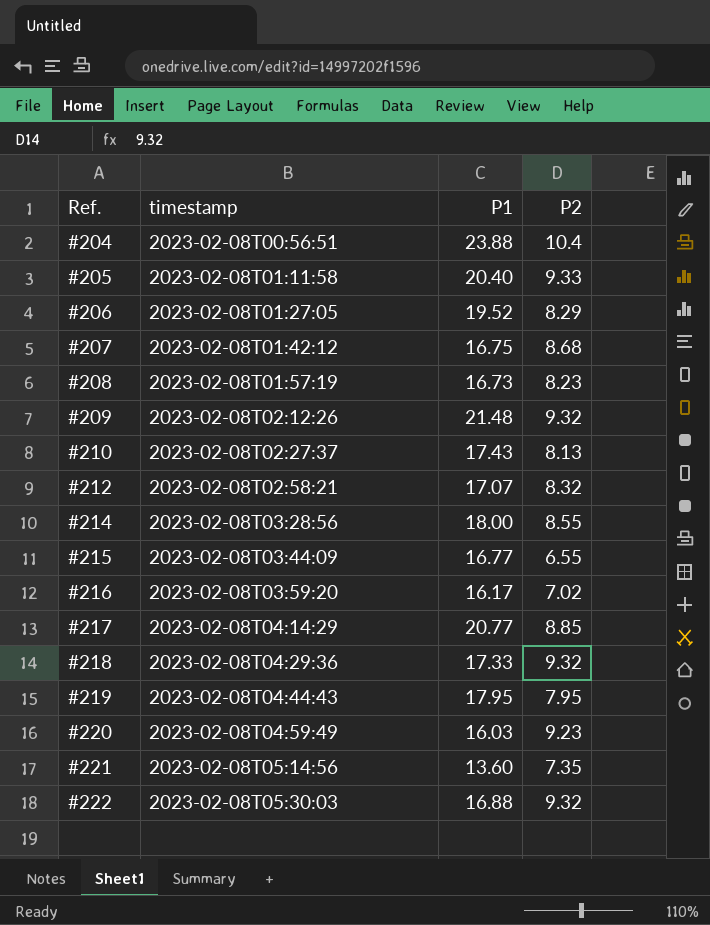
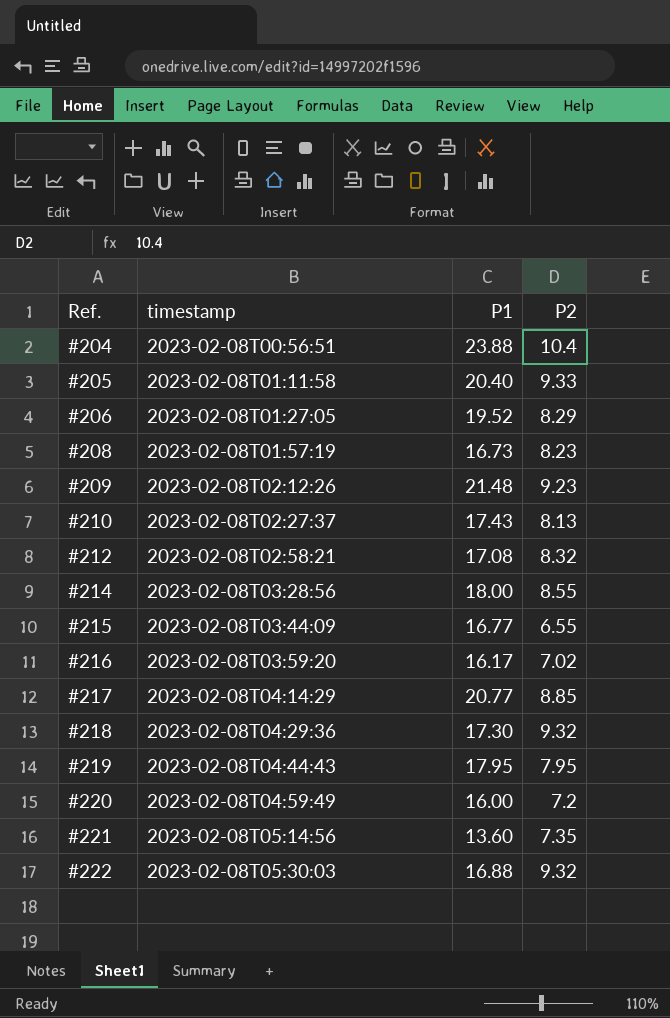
row #207: 2023-02-08T01:42:12 | 16.75 | 8.68 -> none
#209 | P2: 9.32 -> 9.23
#212 | P1: 17.07 -> 17.08
#218 | P1: 17.33 -> 17.30
#220 | P1: 16.03 -> 16.00
#220 | P2: 9.23 -> 7.2

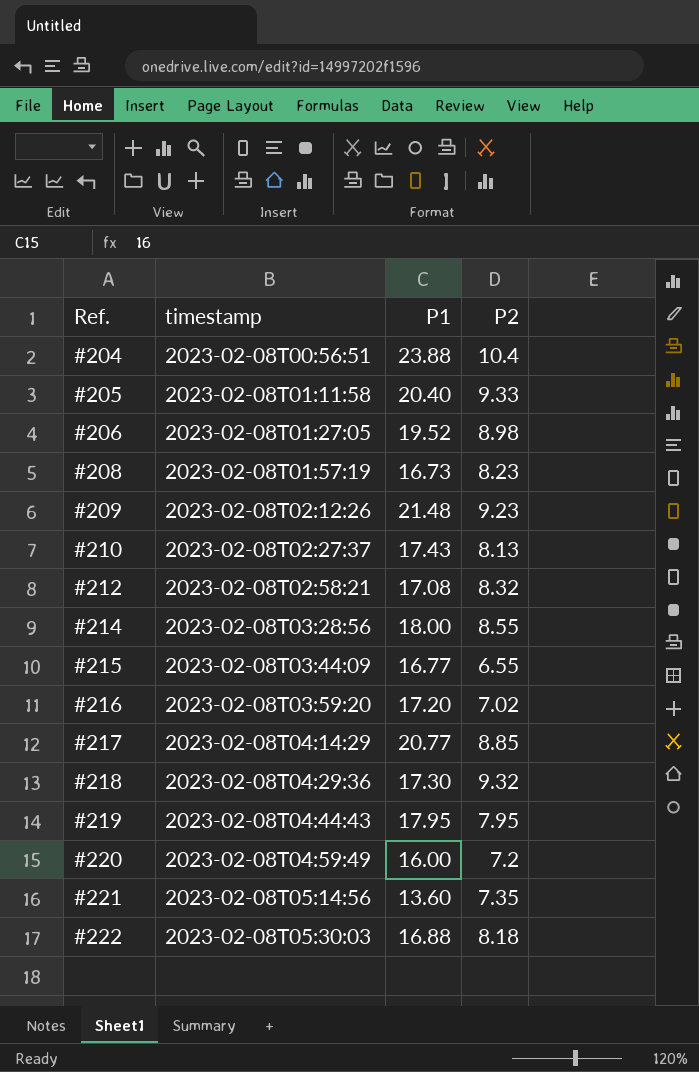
#206 | P2: 8.29 -> 8.98
#216 | P1: 16.17 -> 17.20
#222 | P2: 9.32 -> 8.18

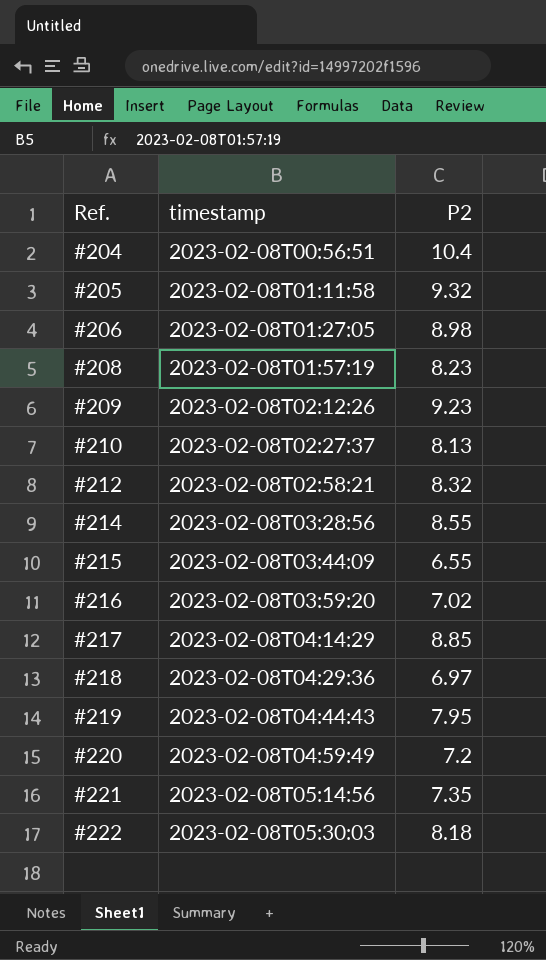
column P1 | position: 3 -> none
#205 | P2: 9.33 -> 9.32
#218 | P2: 9.32 -> 6.97

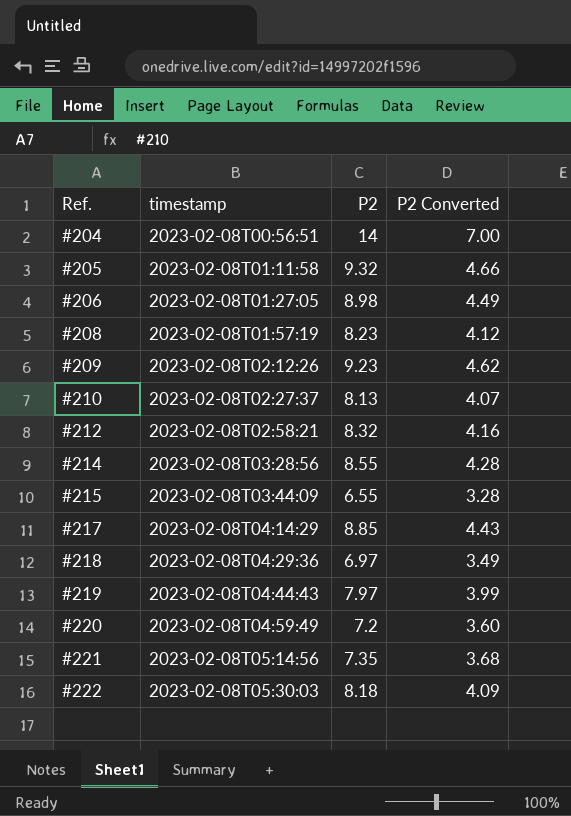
column P2 Converted | formula: none -> [P2] * 0.5
row #216: 2023-02-08T03:59:20 | 7.02 -> none
#204 | P2: 10.4 -> 14
#219 | P2: 7.95 -> 7.97

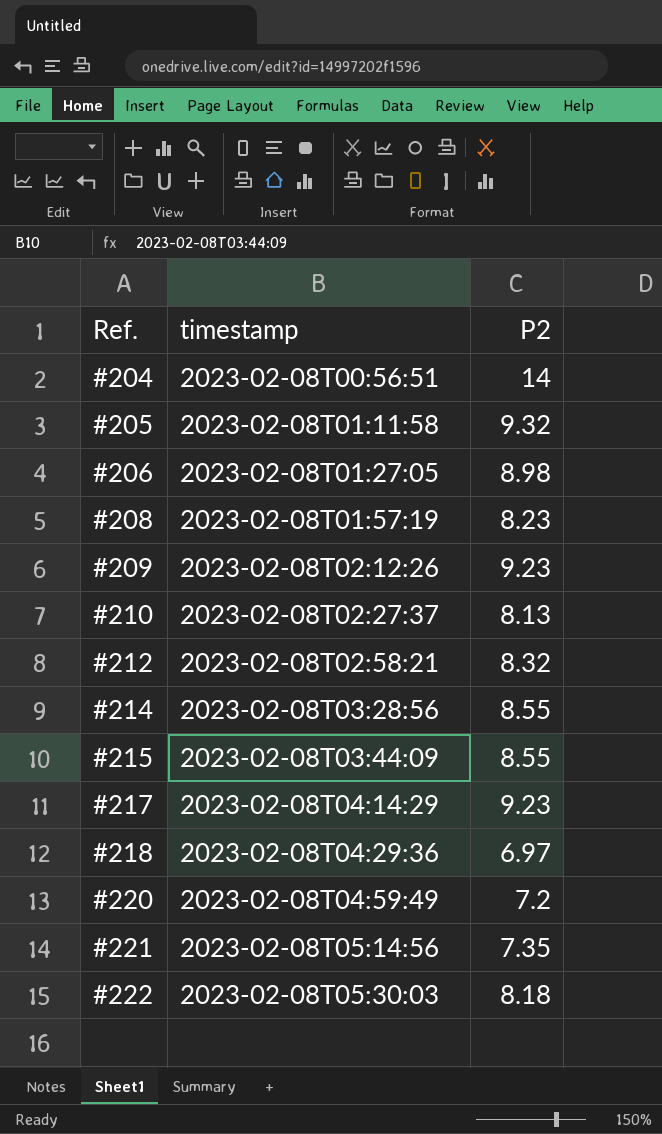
column P2 Converted | formula: [P2] * 0.5 -> none
row #219: 2023-02-08T04:44:43 | 7.97 | 3.99 -> none
#215 | P2: 6.55 -> 8.55
#217 | P2: 8.85 -> 9.23

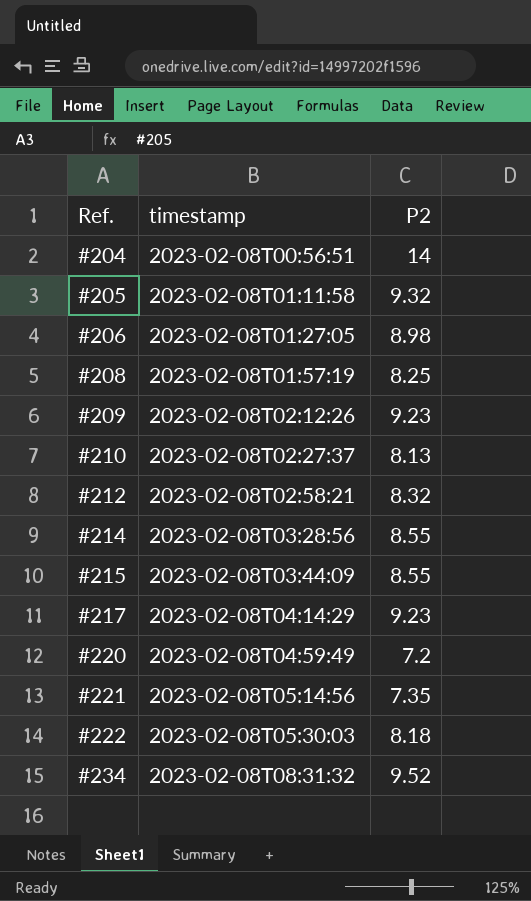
row #218: 2023-02-08T04:29:36 | 6.97 -> none
#208 | P2: 8.23 -> 8.25
row #234: none -> 2023-02-08T08:31:32 | 9.52

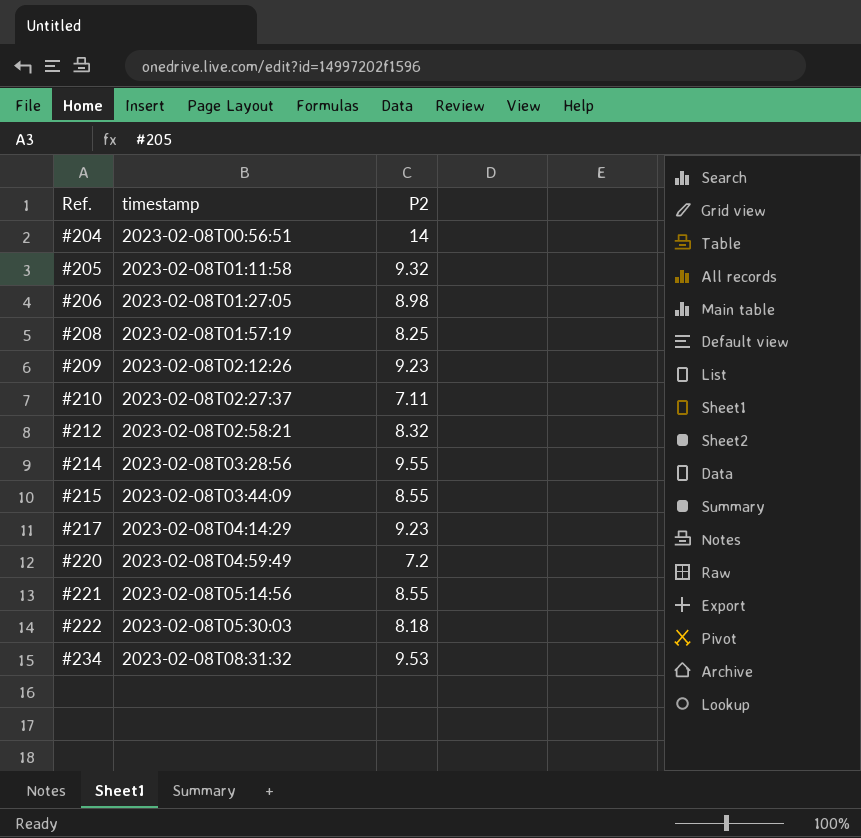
#210 | P2: 8.13 -> 7.11
#214 | P2: 8.55 -> 9.55
#221 | P2: 7.35 -> 8.55
#234 | P2: 9.52 -> 9.53

